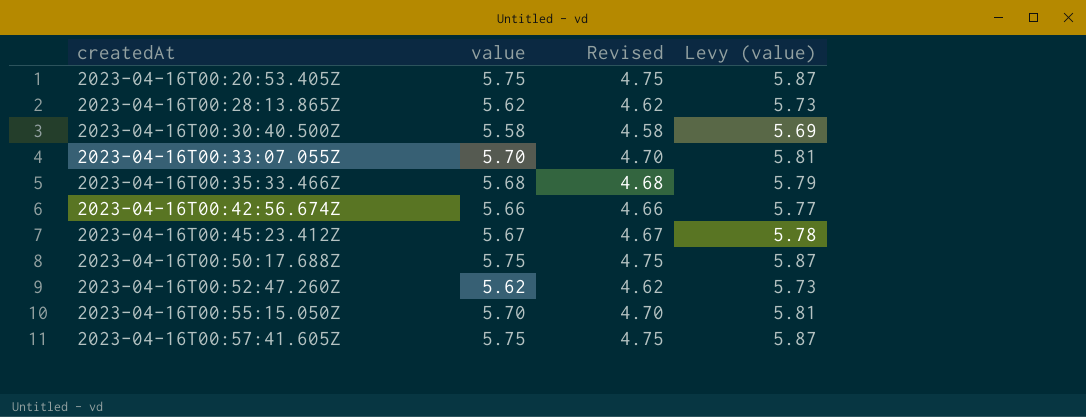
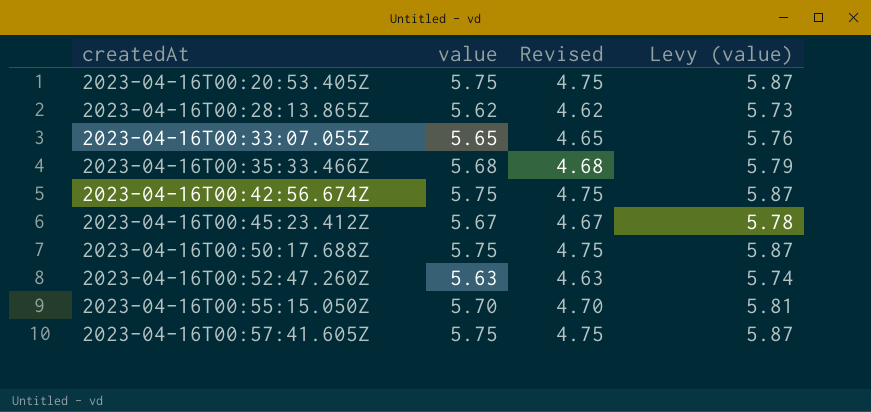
row 2023-04-16T00:30:40.500Z: 5.58 | 4.58 | 5.69 -> none
2023-04-16T00:33:07.055Z | value: 5.70 -> 5.65
2023-04-16T00:33:07.055Z | Revised: 4.70 -> 4.65
2023-04-16T00:33:07.055Z | Levy (value): 5.81 -> 5.76
2023-04-16T00:42:56.674Z | value: 5.66 -> 5.75
2023-04-16T00:42:56.674Z | Revised: 4.66 -> 4.75
2023-04-16T00:42:56.674Z | Levy (value): 5.77 -> 5.87
2023-04-16T00:52:47.260Z | value: 5.62 -> 5.63
2023-04-16T00:52:47.260Z | Revised: 4.62 -> 4.63
2023-04-16T00:52:47.260Z | Levy (value): 5.73 -> 5.74

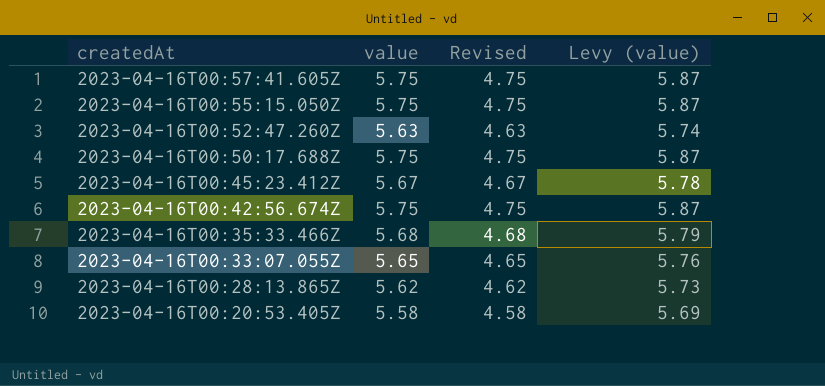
row order: createdAt ascending -> createdAt descending
2023-04-16T00:55:15.050Z | value: 5.70 -> 5.75
2023-04-16T00:55:15.050Z | Revised: 4.70 -> 4.75
2023-04-16T00:55:15.050Z | Levy (value): 5.81 -> 5.87
2023-04-16T00:20:53.405Z | value: 5.75 -> 5.58
2023-04-16T00:20:53.405Z | Revised: 4.75 -> 4.58
2023-04-16T00:20:53.405Z | Levy (value): 5.87 -> 5.69

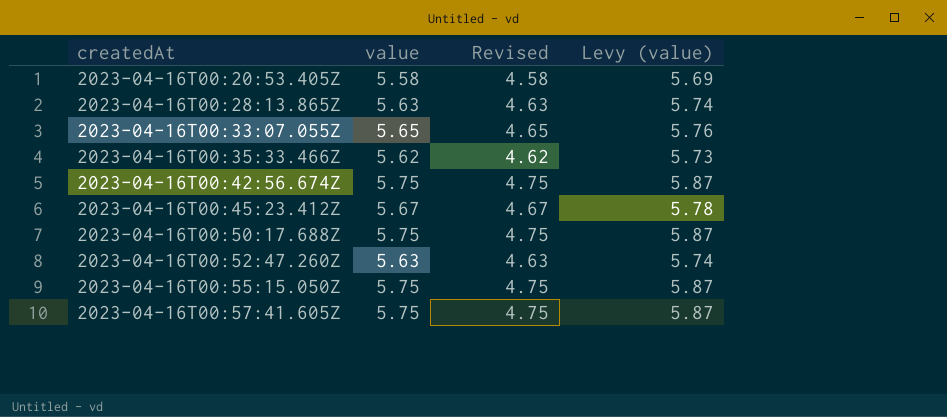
row order: createdAt descending -> createdAt ascending
2023-04-16T00:28:13.865Z | value: 5.62 -> 5.63
2023-04-16T00:28:13.865Z | Revised: 4.62 -> 4.63
2023-04-16T00:28:13.865Z | Levy (value): 5.73 -> 5.74
2023-04-16T00:35:33.466Z | value: 5.68 -> 5.62
2023-04-16T00:35:33.466Z | Revised: 4.68 -> 4.62
2023-04-16T00:35:33.466Z | Levy (value): 5.79 -> 5.73

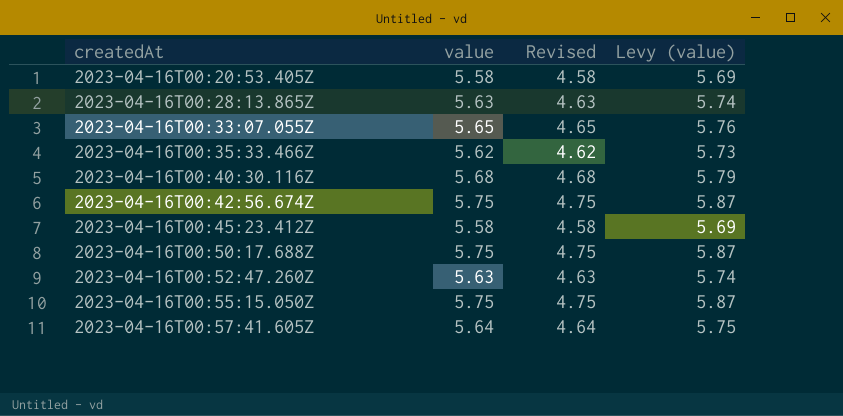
row 2023-04-16T00:40:30.116Z: none -> 5.68 | 4.68 | 5.79
2023-04-16T00:45:23.412Z | value: 5.67 -> 5.58
2023-04-16T00:45:23.412Z | Revised: 4.67 -> 4.58
2023-04-16T00:45:23.412Z | Levy (value): 5.78 -> 5.69
2023-04-16T00:57:41.605Z | value: 5.75 -> 5.64
2023-04-16T00:57:41.605Z | Revised: 4.75 -> 4.64
2023-04-16T00:57:41.605Z | Levy (value): 5.87 -> 5.75

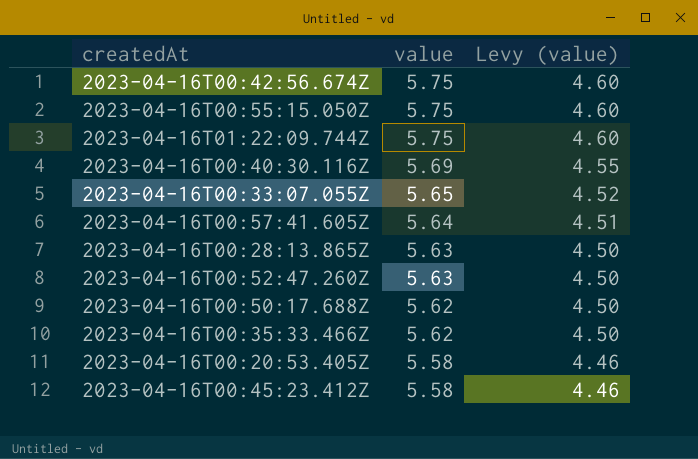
row order: createdAt ascending -> value descending
column Revised | formula: [value] - 1 -> none
column Levy (value) | formula: [value] * 1.02 -> [value] * 0.8
row 2023-04-16T01:22:09.744Z: none -> 5.75 | 4.60
2023-04-16T00:40:30.116Z | value: 5.68 -> 5.69
2023-04-16T00:50:17.688Z | value: 5.75 -> 5.62

